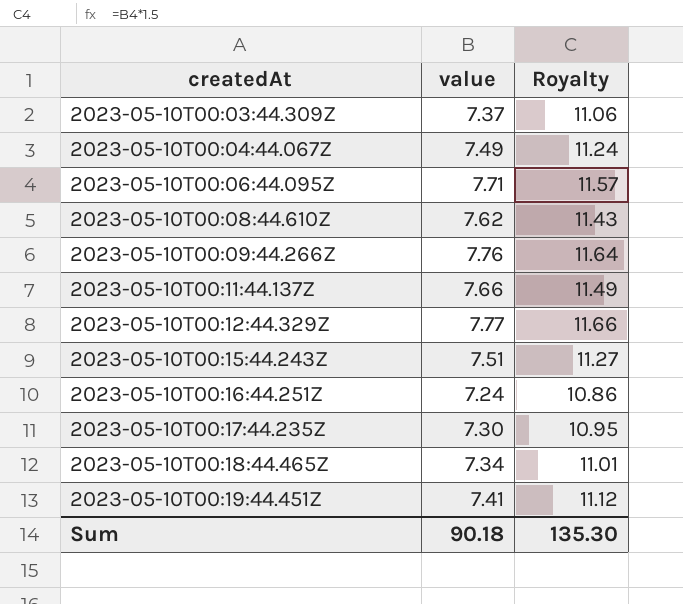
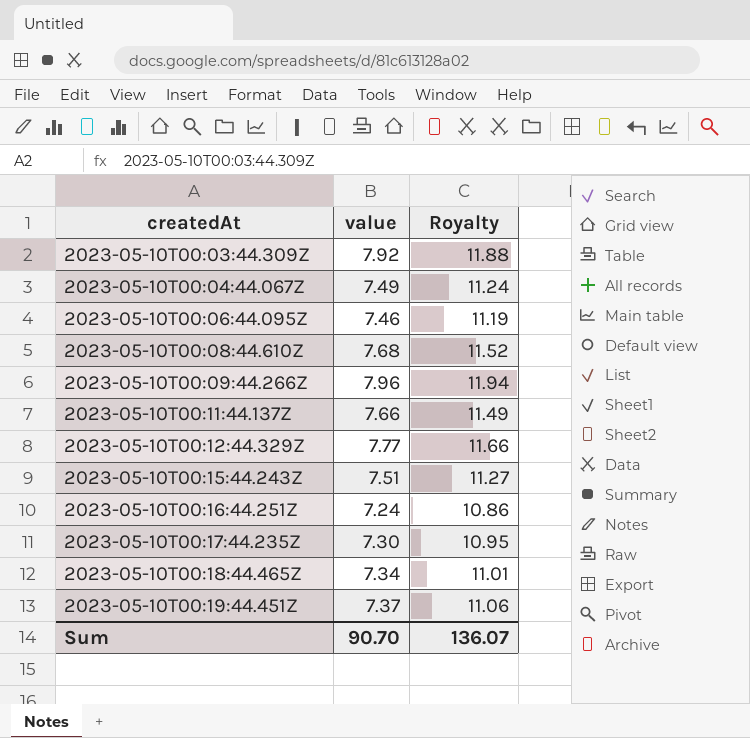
2023-05-10T00:03:44.309Z | value: 7.37 -> 7.92
2023-05-10T00:03:44.309Z | Royalty: 11.06 -> 11.88
2023-05-10T00:06:44.095Z | value: 7.71 -> 7.46
2023-05-10T00:06:44.095Z | Royalty: 11.57 -> 11.19
2023-05-10T00:08:44.610Z | value: 7.62 -> 7.68
2023-05-10T00:08:44.610Z | Royalty: 11.43 -> 11.52
2023-05-10T00:09:44.266Z | value: 7.76 -> 7.96
2023-05-10T00:09:44.266Z | Royalty: 11.64 -> 11.94
2023-05-10T00:19:44.451Z | value: 7.41 -> 7.37
2023-05-10T00:19:44.451Z | Royalty: 11.12 -> 11.06
Sum | value: 90.18 -> 90.70
Sum | Royalty: 135.30 -> 136.07

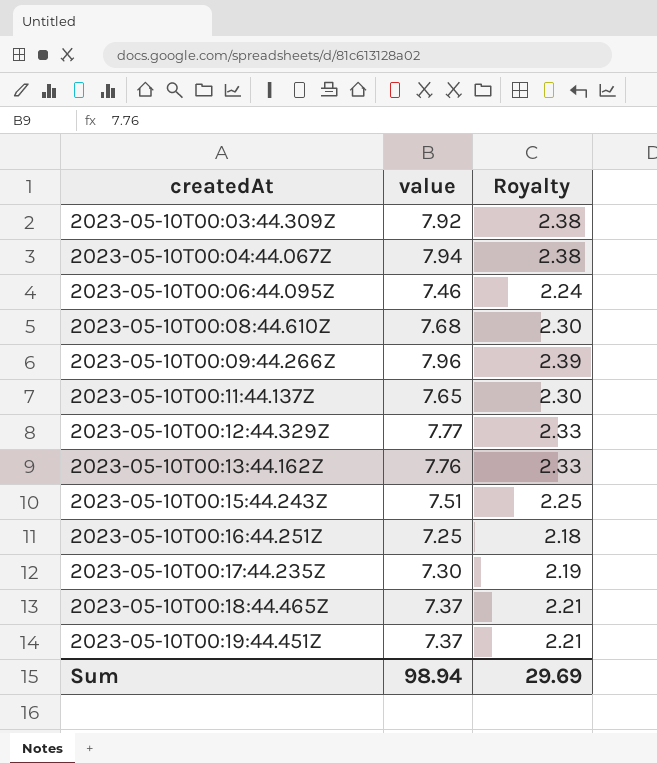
column Royalty | formula: [value] * 1.5 -> [value] * 0.3
2023-05-10T00:04:44.067Z | value: 7.49 -> 7.94
2023-05-10T00:11:44.137Z | value: 7.66 -> 7.65
row 2023-05-10T00:13:44.162Z: none -> 7.76 | 2.33
2023-05-10T00:16:44.251Z | value: 7.24 -> 7.25
2023-05-10T00:18:44.465Z | value: 7.34 -> 7.37
Sum | value: 90.70 -> 98.94
Sum | Royalty: 136.07 -> 29.69

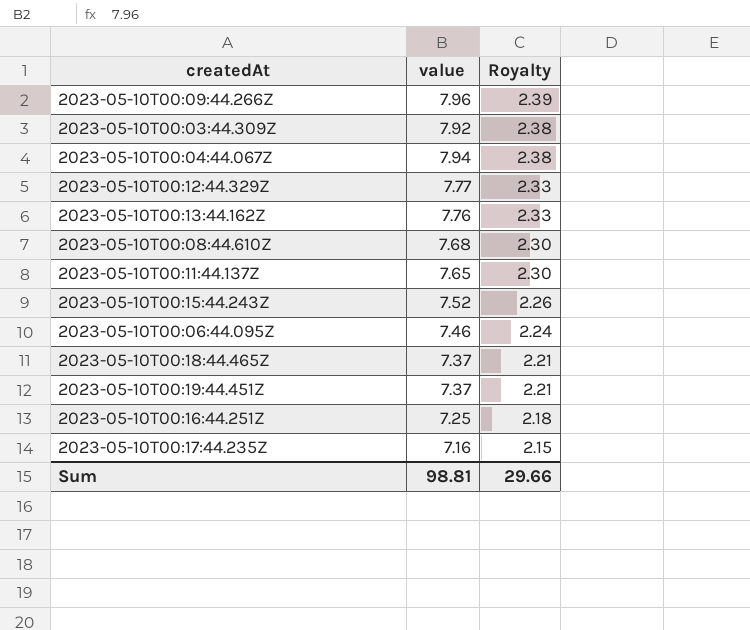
row order: createdAt ascending -> Royalty descending
2023-05-10T00:15:44.243Z | value: 7.51 -> 7.52
2023-05-10T00:15:44.243Z | Royalty: 2.25 -> 2.26
2023-05-10T00:17:44.235Z | value: 7.30 -> 7.16
2023-05-10T00:17:44.235Z | Royalty: 2.19 -> 2.15
Sum | value: 98.94 -> 98.81
Sum | Royalty: 29.69 -> 29.66

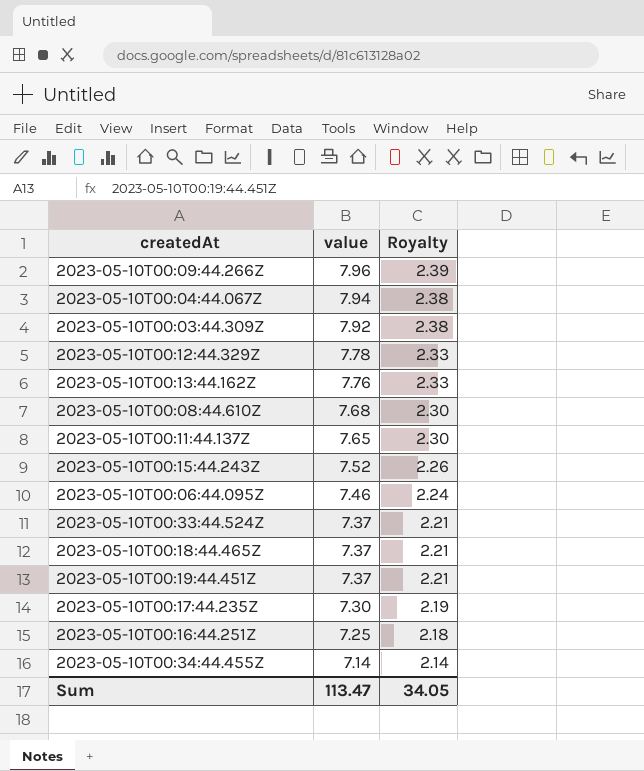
row order: Royalty descending -> value descending
2023-05-10T00:12:44.329Z | value: 7.77 -> 7.78
row 2023-05-10T00:33:44.524Z: none -> 7.37 | 2.21
2023-05-10T00:17:44.235Z | value: 7.16 -> 7.30
2023-05-10T00:17:44.235Z | Royalty: 2.15 -> 2.19
row 2023-05-10T00:34:44.455Z: none -> 7.14 | 2.14
Sum | value: 98.81 -> 113.47
Sum | Royalty: 29.66 -> 34.05

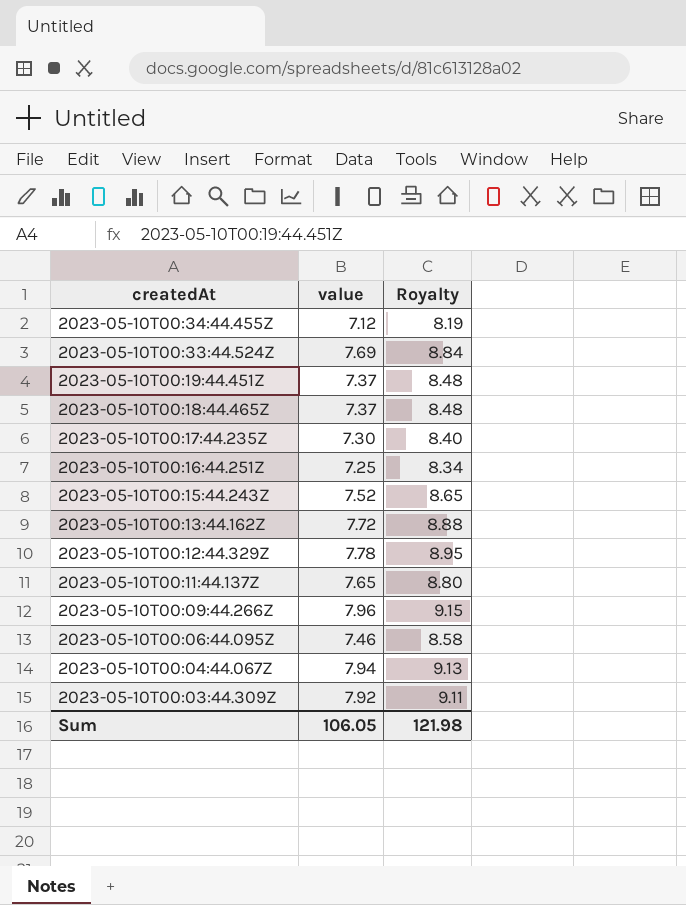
row order: value descending -> createdAt descending
column Royalty | formula: [value] * 0.3 -> [value] * 1.15
row 2023-05-10T00:08:44.610Z: 7.68 | 2.30 -> none
2023-05-10T00:34:44.455Z | value: 7.14 -> 7.12
2023-05-10T00:33:44.524Z | value: 7.37 -> 7.69
2023-05-10T00:13:44.162Z | value: 7.76 -> 7.72
Sum | value: 113.47 -> 106.05
Sum | Royalty: 34.05 -> 121.98

